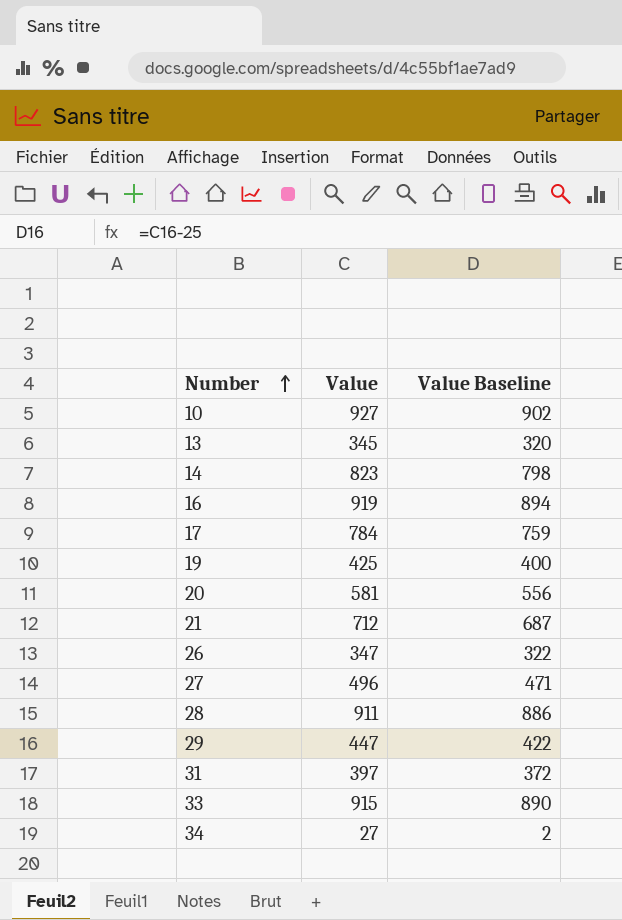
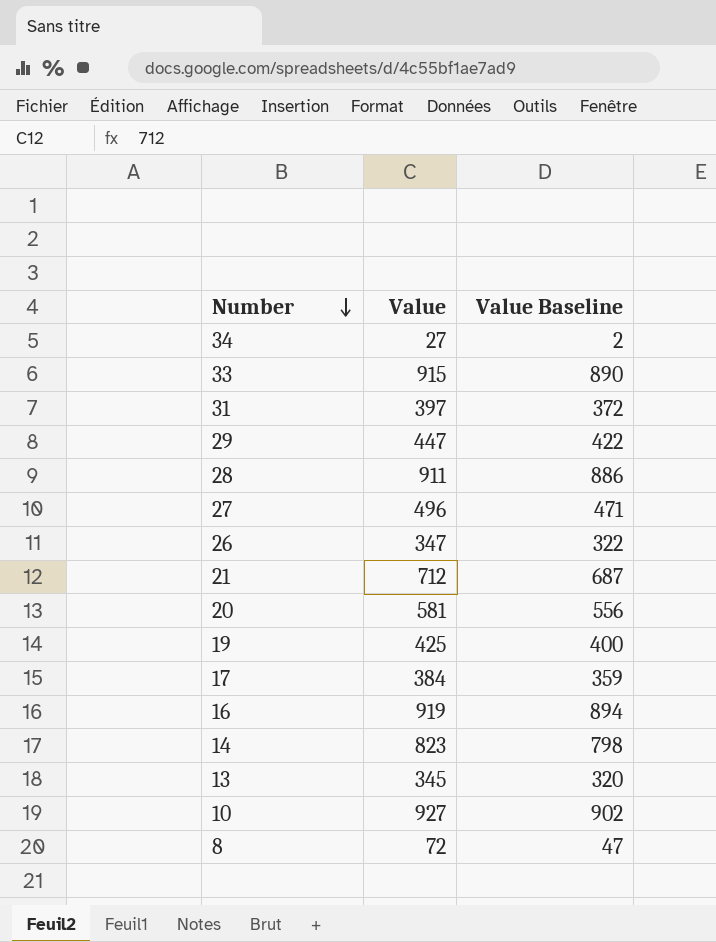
row order: Number ascending -> Number descending
17 | Value: 784 -> 384
17 | Value Baseline: 759 -> 359
row 8: none -> 72 | 47

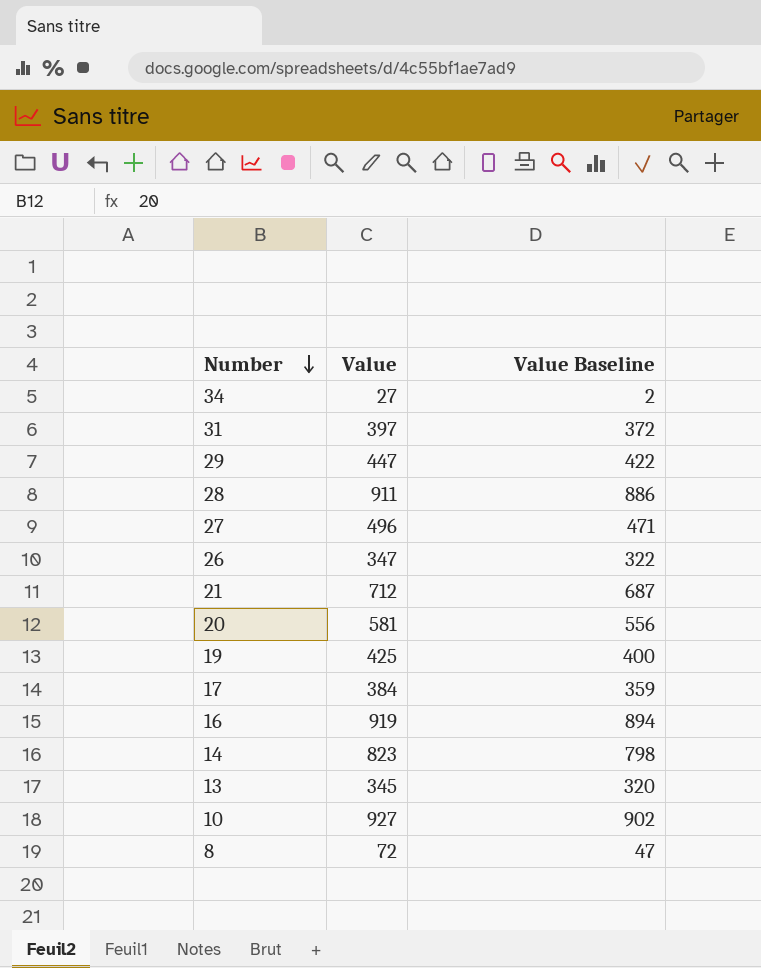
row 33: 915 | 890 -> none

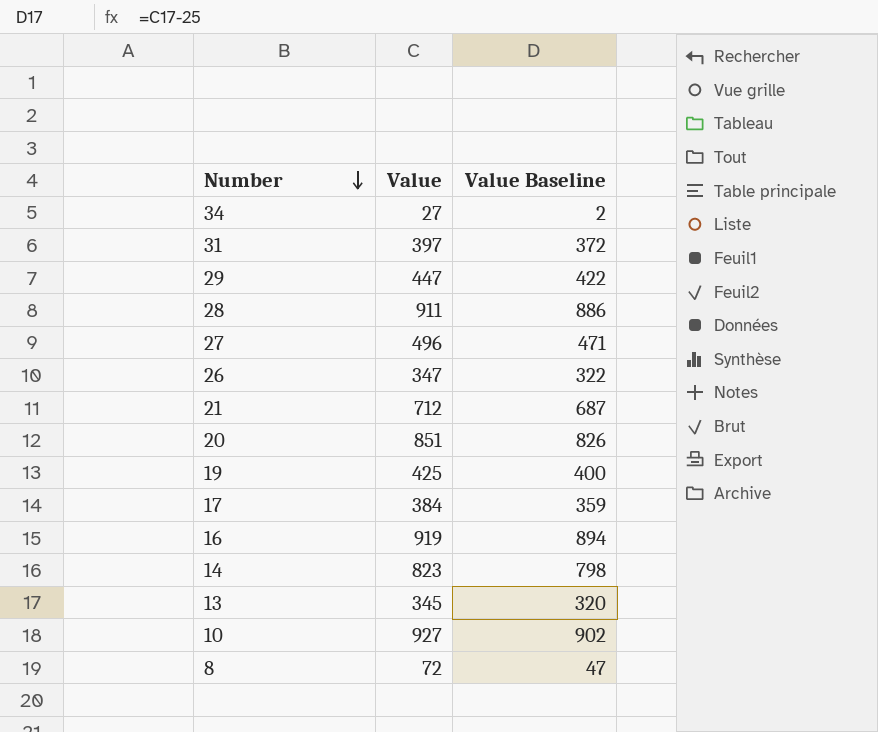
20 | Value: 581 -> 851
20 | Value Baseline: 556 -> 826

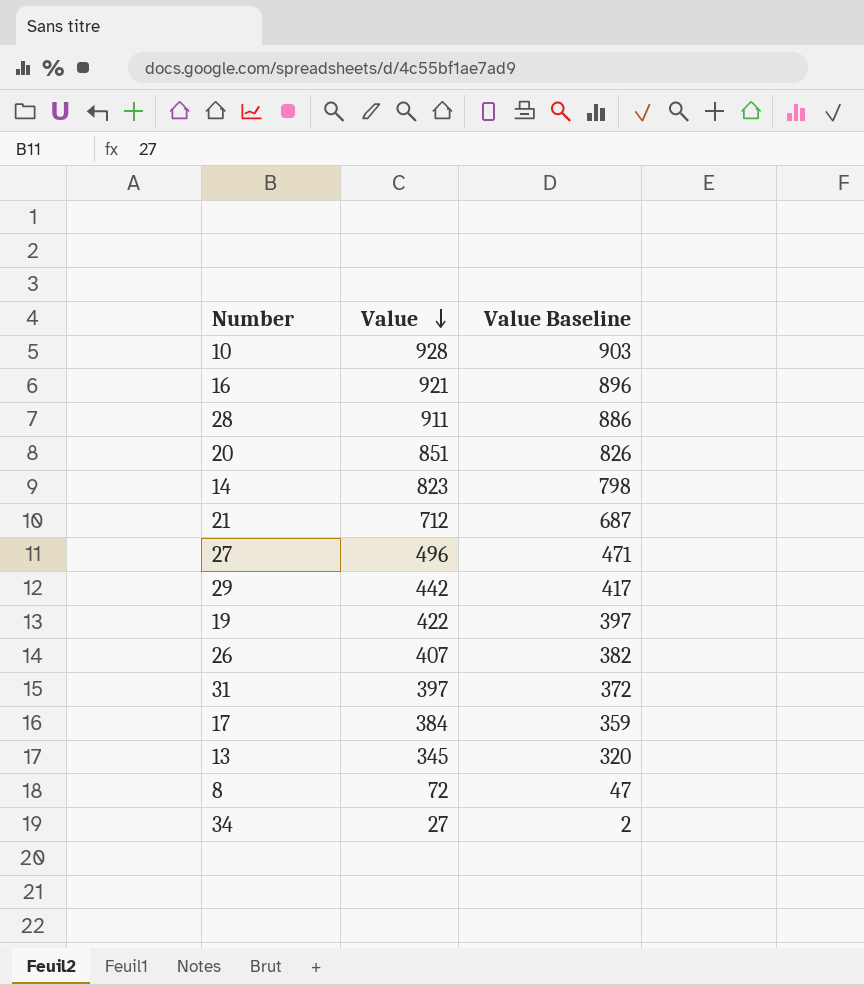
row order: Number descending -> Value descending
10 | Value: 927 -> 928
10 | Value Baseline: 902 -> 903
16 | Value: 919 -> 921
16 | Value Baseline: 894 -> 896
29 | Value: 447 -> 442
29 | Value Baseline: 422 -> 417
19 | Value: 425 -> 422
19 | Value Baseline: 400 -> 397
26 | Value: 347 -> 407
26 | Value Baseline: 322 -> 382

